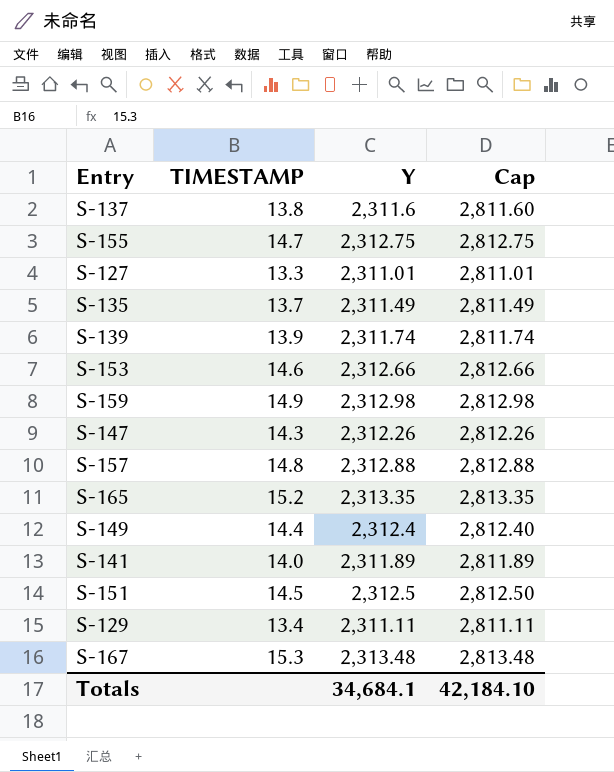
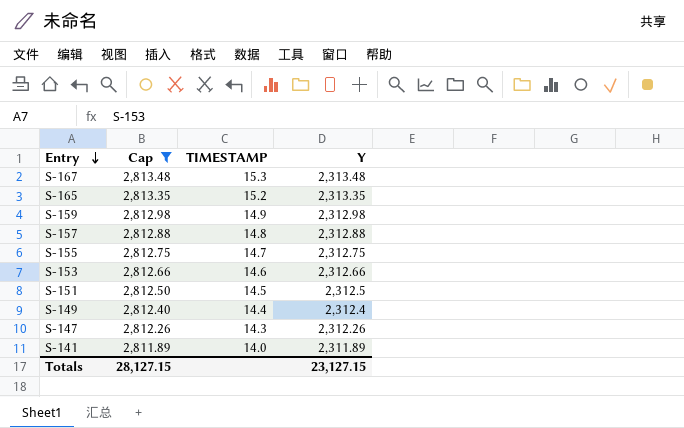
filter: none -> Cap >= 2,811.89
row order: none -> Entry descending
column Cap | position: 4 -> 2
Totals | Cap: 42,184.10 -> 28,127.15
Totals | Y: 34,684.1 -> 23,127.15

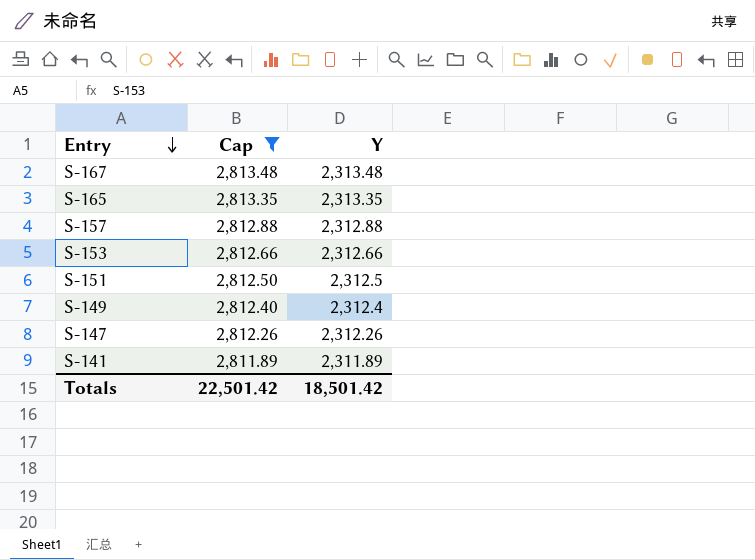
column TIMESTAMP | position: 3 -> none
row S-159: 2,812.98 | 14.9 | 2,312.98 -> none
row S-155: 2,812.75 | 14.7 | 2,312.75 -> none
Totals | Cap: 28,127.15 -> 22,501.42
Totals | Y: 23,127.15 -> 18,501.42

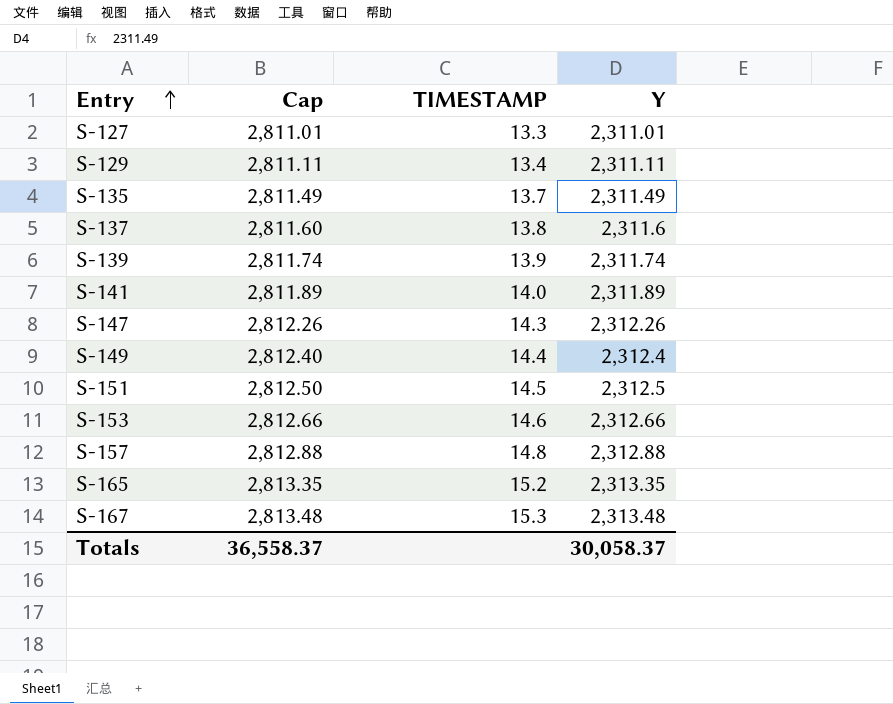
filter: Cap >= 2,811.89 -> none
row order: Entry descending -> Entry ascending
column TIMESTAMP | position: none -> 3
Totals | Cap: 22,501.42 -> 36,558.37
Totals | Y: 18,501.42 -> 30,058.37

